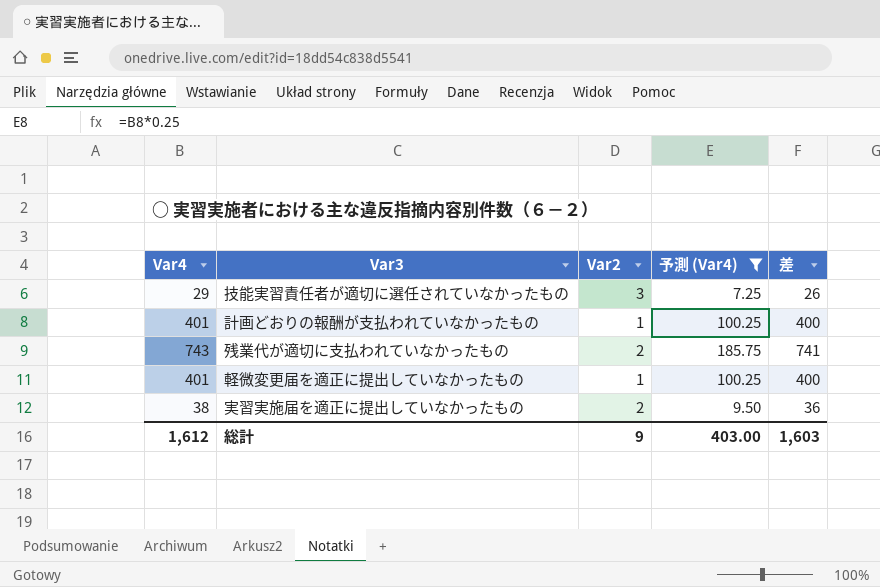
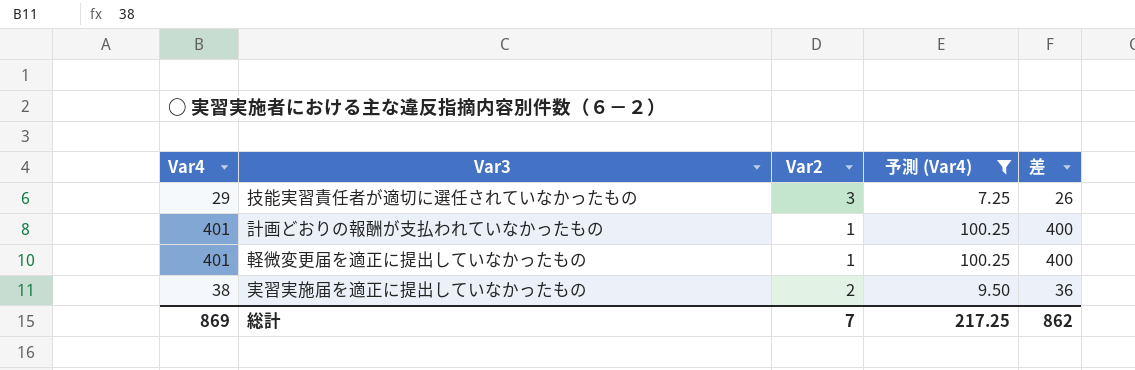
row 残業代が適切に支払われていなかったもの: 743 | 2 | 185.75 | 741 -> none
総計 | Var4: 1,612 -> 869
総計 | Var2: 9 -> 7
総計 | 予測 (Var4): 403.00 -> 217.25
総計 | 差: 1,603 -> 862

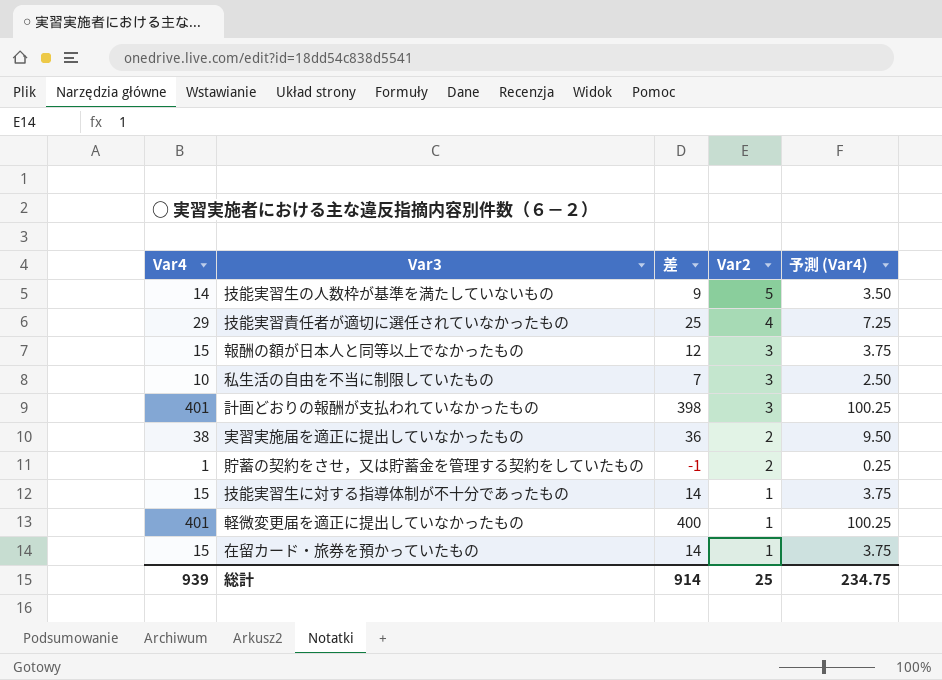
filter: 予測 (Var4) >= 7.25 -> none
row order: none -> Var2 descending
column 差 | position: 5 -> 3
技能実習責任者が適切に選任されていなかったもの | 差: 26 -> 25
技能実習責任者が適切に選任されていなかったもの | Var2: 3 -> 4
計画どおりの報酬が支払われていなかったもの | 差: 400 -> 398
計画どおりの報酬が支払われていなかったもの | Var2: 1 -> 3
総計 | Var4: 869 -> 939
総計 | 差: 862 -> 914
総計 | Var2: 7 -> 25
総計 | 予測 (Var4): 217.25 -> 234.75

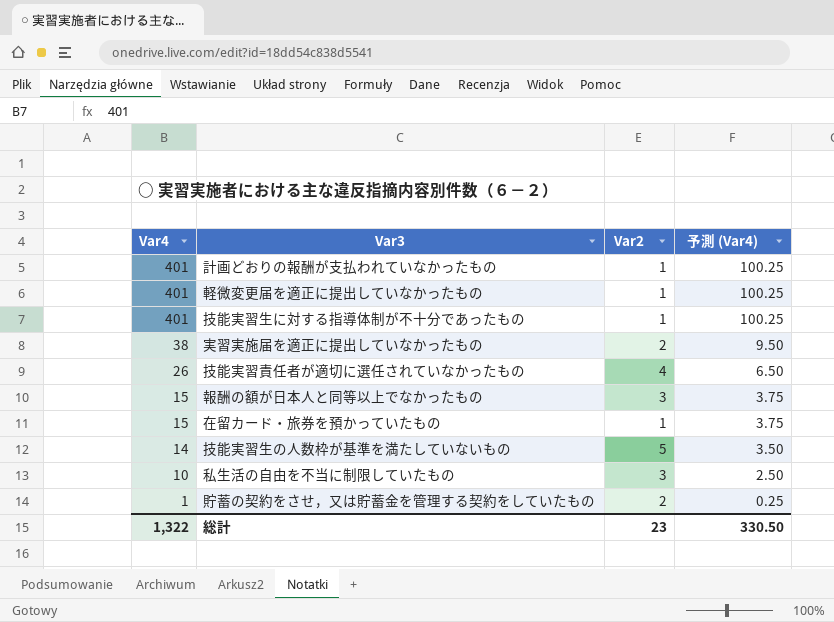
row order: Var2 descending -> Var4 descending
column 差 | formula: [Var4] - [Var2] -> none
計画どおりの報酬が支払われていなかったもの | Var2: 3 -> 1
技能実習生に対する指導体制が不十分であったもの | Var4: 15 -> 401
技能実習生に対する指導体制が不十分であったもの | 予測 (Var4): 3.75 -> 100.25
技能実習責任者が適切に選任されていなかったもの | Var4: 29 -> 26
技能実習責任者が適切に選任されていなかったもの | 予測 (Var4): 7.25 -> 6.50
総計 | Var4: 939 -> 1,322
総計 | Var2: 25 -> 23
総計 | 予測 (Var4): 234.75 -> 330.50

